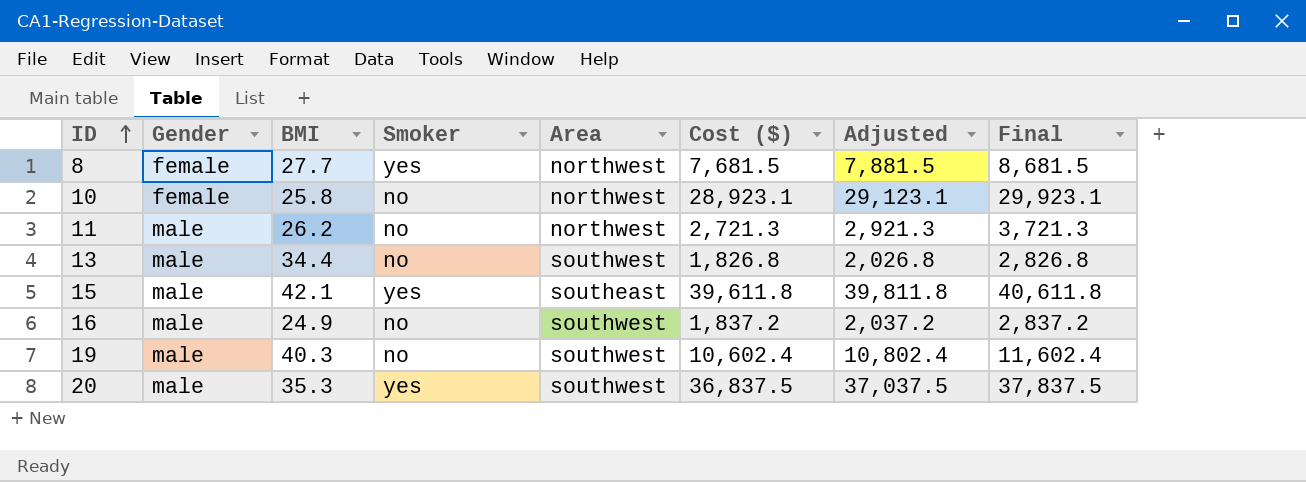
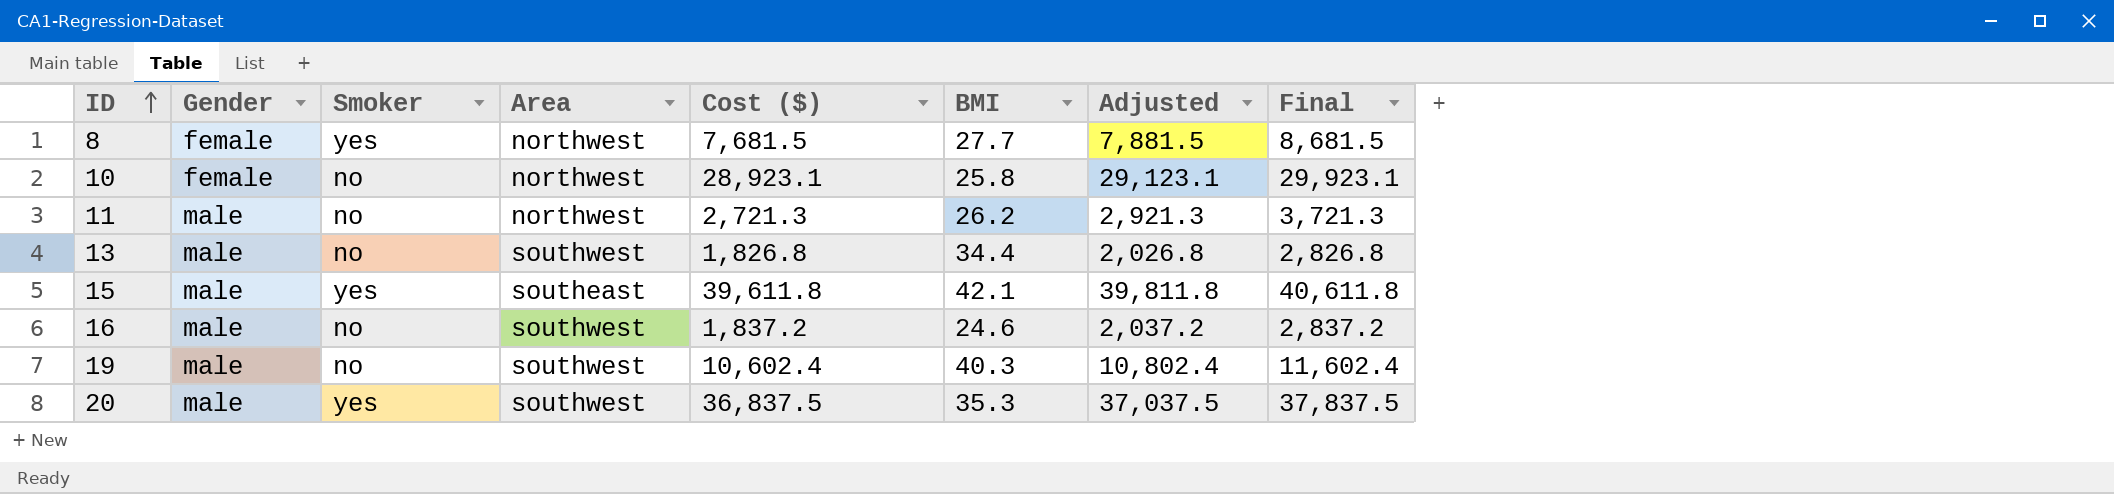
column BMI | position: 3 -> 6
16 | BMI: 24.9 -> 24.6

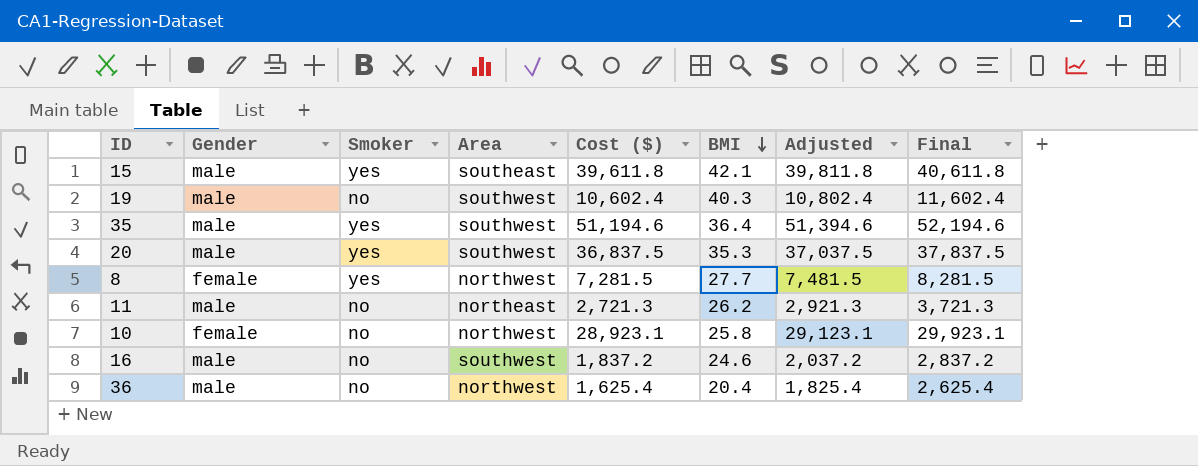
row order: ID ascending -> BMI descending
row 13: male | no | southwest | 1,826.8 | 34.4 | 2,026.8 | 2,826.8 -> none
row 35: none -> male | yes | southwest | 51,194.6 | 36.4 | 51,394.6 | 52,194.6
8 | Cost ($): 7,681.5 -> 7,281.5
8 | Adjusted: 7,881.5 -> 7,481.5
8 | Final: 8,681.5 -> 8,281.5
11 | Area: northwest -> northeast
row 36: none -> male | no | northwest | 1,625.4 | 20.4 | 1,825.4 | 2,625.4

